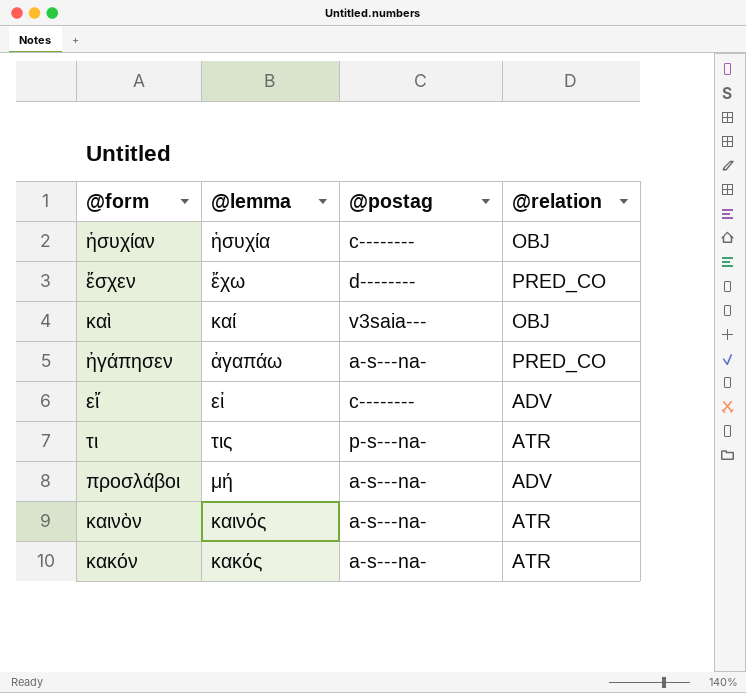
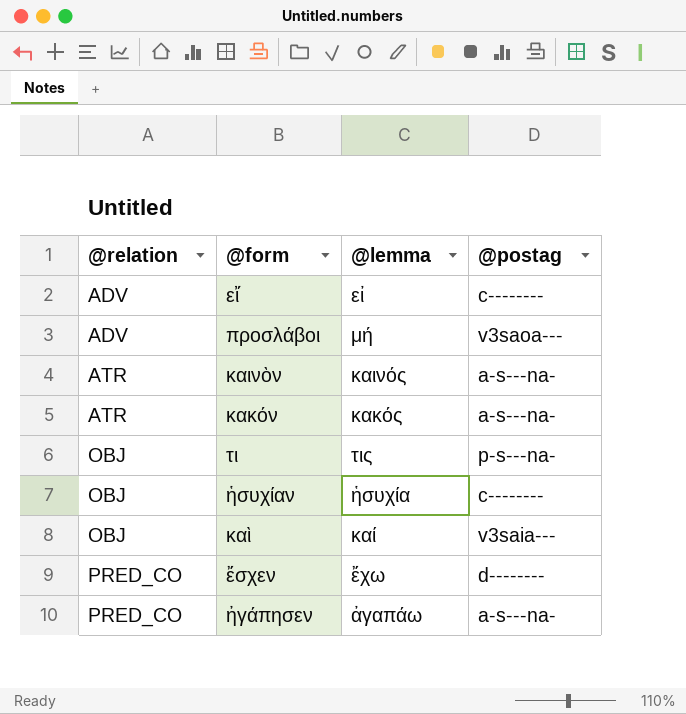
row order: none -> @relation ascending
column @relation | position: 4 -> 1
προσλάβοι | @postag: a-s---na- -> v3saoa---
τι | @relation: ATR -> OBJ

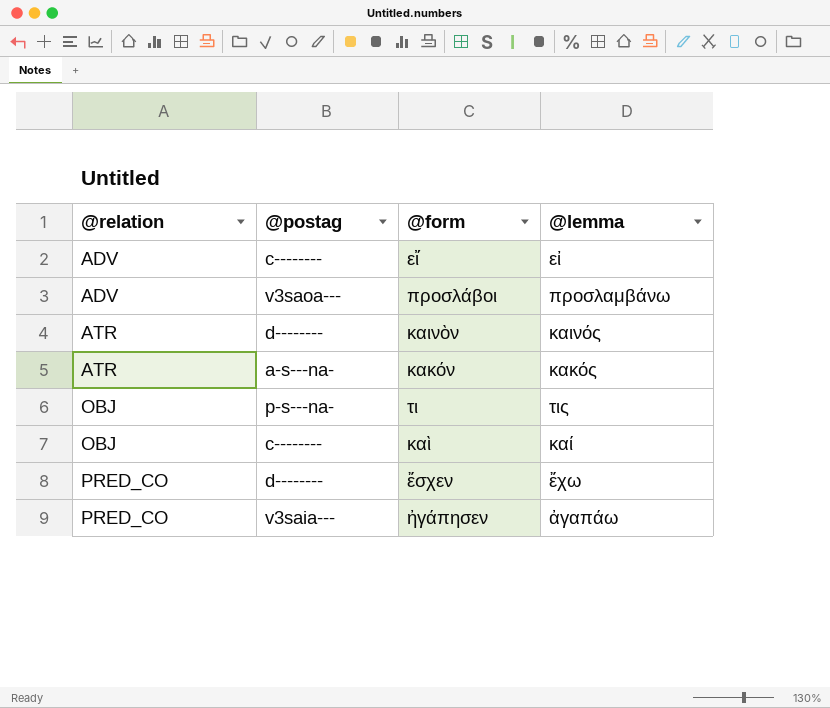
column @postag | position: 4 -> 2
row ἡσυχίαν: OBJ | ἡσυχία | c-------- -> none
προσλάβοι | @lemma: μή -> προσλαμβάνω
καινὸν | @postag: a-s---na- -> d--------
καὶ | @postag: v3saia--- -> c--------
ἠγάπησεν | @postag: a-s---na- -> v3saia---

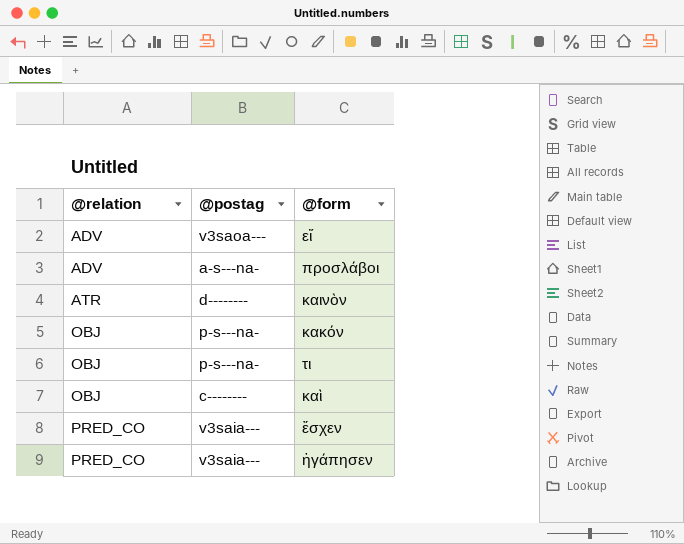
column @lemma | position: 4 -> none
εἴ | @postag: c-------- -> v3saoa---
προσλάβοι | @postag: v3saoa--- -> a-s---na-
κακόν | @relation: ATR -> OBJ
κακόν | @postag: a-s---na- -> p-s---na-
ἔσχεν | @postag: d-------- -> v3saia---

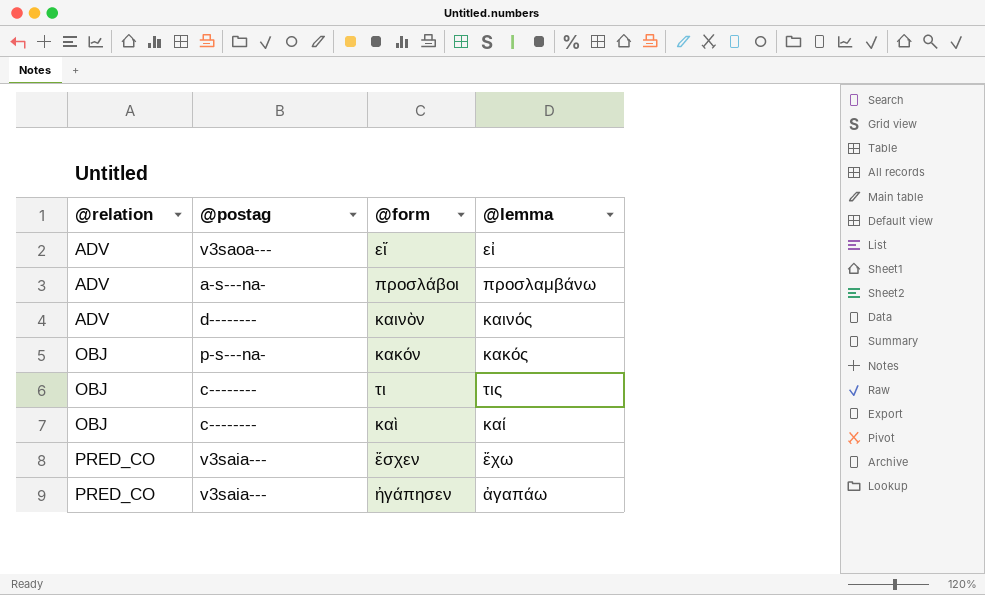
column @lemma | position: none -> 4
καινὸν | @relation: ATR -> ADV
τι | @postag: p-s---na- -> c--------

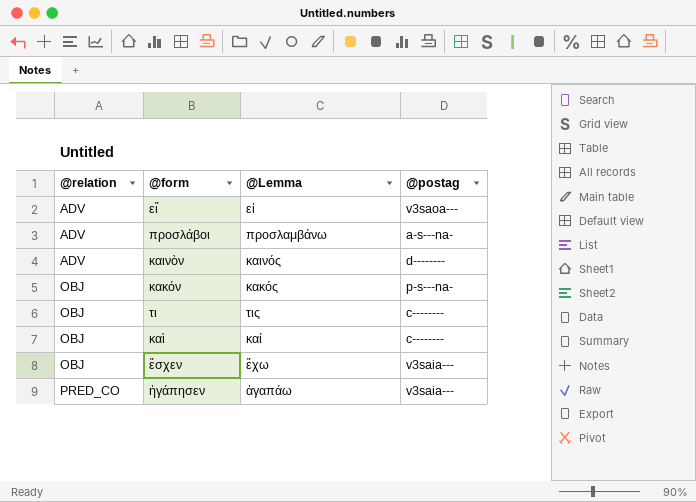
column name: @lemma -> @Lemma
column @postag | position: 2 -> 4
ἔσχεν | @relation: PRED_CO -> OBJ

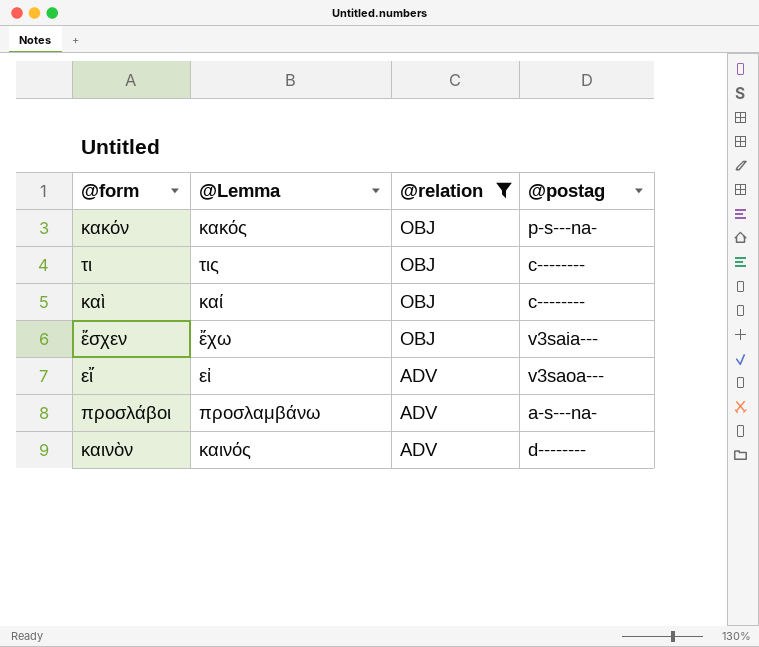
filter: none -> @relation != PRED_CO
row order: @relation ascending -> @relation descending
column @relation | position: 1 -> 3

